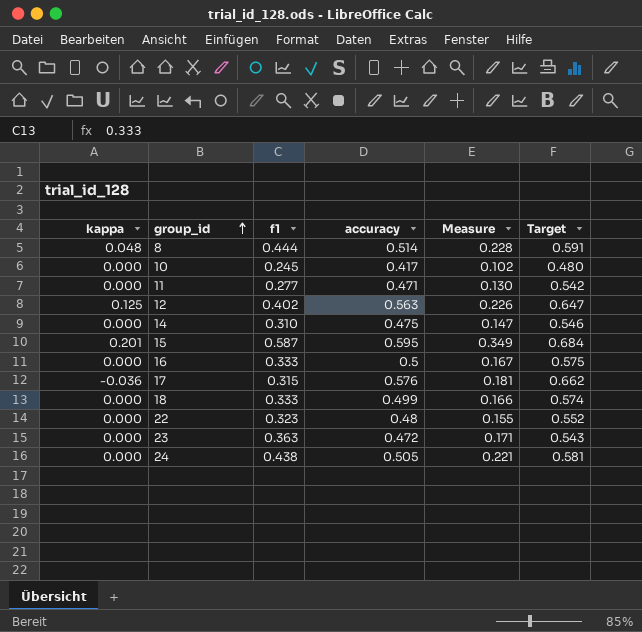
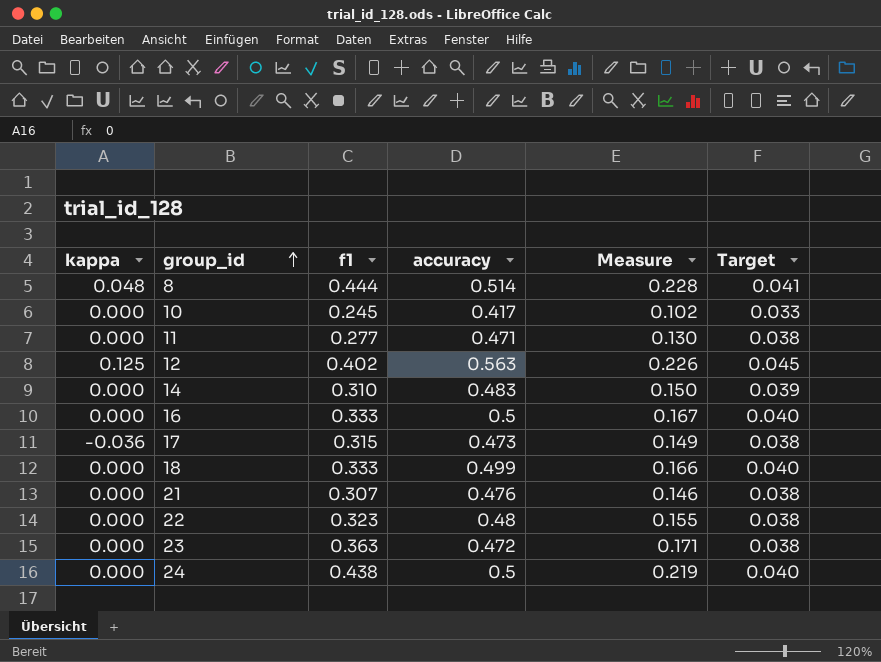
column Target | formula: [accuracy] * 1.15 -> [accuracy] * 0.08
row 15: 0.201 | 0.587 | 0.595 | 0.349 | 0.684 -> none
14 | accuracy: 0.475 -> 0.483
14 | Measure: 0.147 -> 0.150
17 | accuracy: 0.576 -> 0.473
17 | Measure: 0.181 -> 0.149
row 21: none -> 0.000 | 0.307 | 0.476 | 0.146 | 0.038
24 | accuracy: 0.505 -> 0.5
24 | Measure: 0.221 -> 0.219

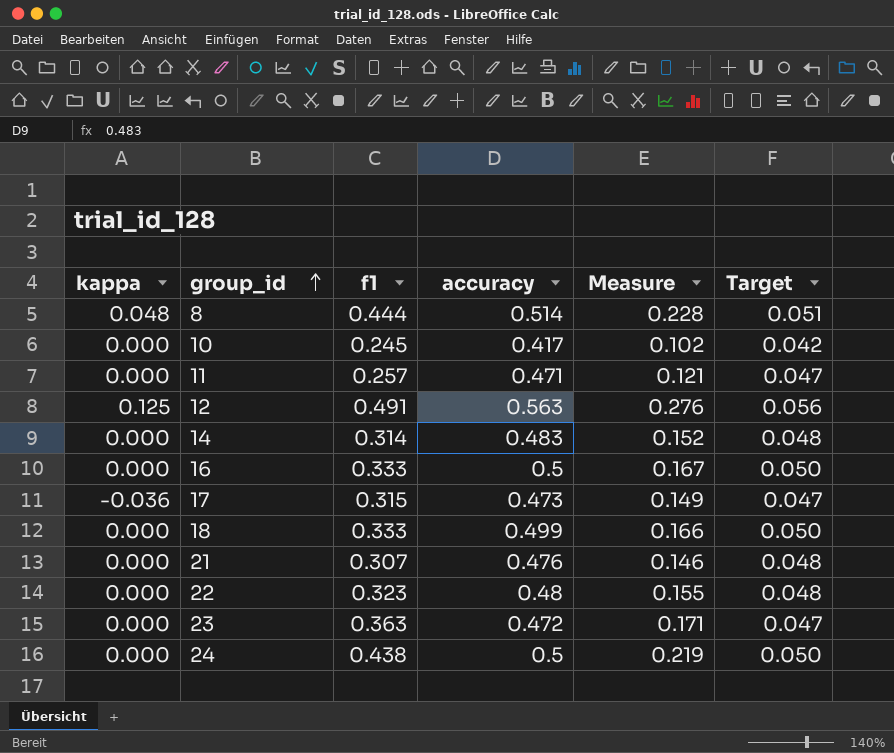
column Target | formula: [accuracy] * 0.08 -> [accuracy] * 0.1
11 | f1: 0.277 -> 0.257
11 | Measure: 0.130 -> 0.121
12 | f1: 0.402 -> 0.491
12 | Measure: 0.226 -> 0.276
14 | f1: 0.310 -> 0.314
14 | Measure: 0.150 -> 0.152

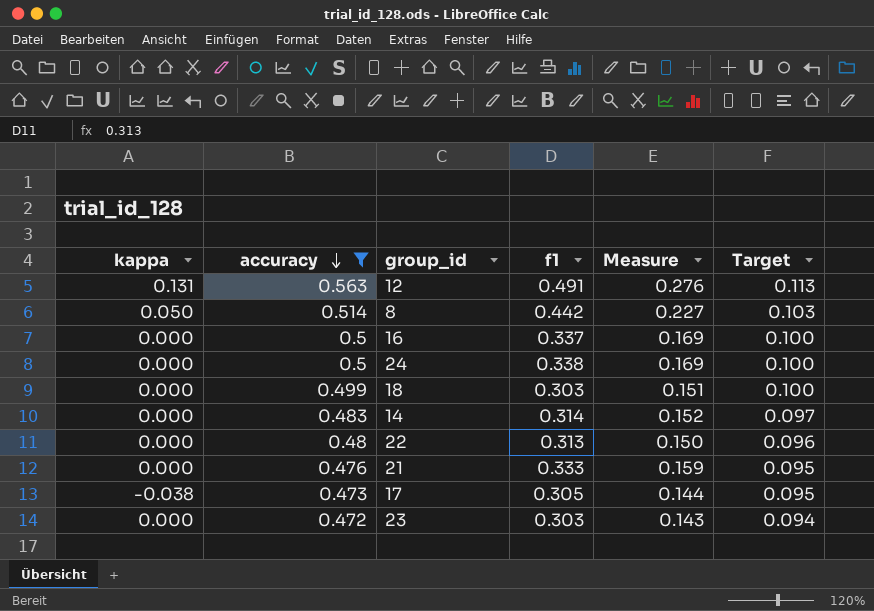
filter: none -> accuracy >= 0.472
row order: group_id ascending -> accuracy descending
column accuracy | position: 4 -> 2
column Target | formula: [accuracy] * 0.1 -> [accuracy] * 0.2
12 | kappa: 0.125 -> 0.131
8 | kappa: 0.048 -> 0.050
8 | f1: 0.444 -> 0.442
8 | Measure: 0.228 -> 0.227
16 | f1: 0.333 -> 0.337
16 | Measure: 0.167 -> 0.169
24 | f1: 0.438 -> 0.338
24 | Measure: 0.219 -> 0.169
18 | f1: 0.333 -> 0.303
18 | Measure: 0.166 -> 0.151
22 | f1: 0.323 -> 0.313
22 | Measure: 0.155 -> 0.150
21 | f1: 0.307 -> 0.333
21 | Measure: 0.146 -> 0.159
17 | kappa: -0.036 -> -0.038
17 | f1: 0.315 -> 0.305
17 | Measure: 0.149 -> 0.144
23 | f1: 0.363 -> 0.303
23 | Measure: 0.171 -> 0.143

